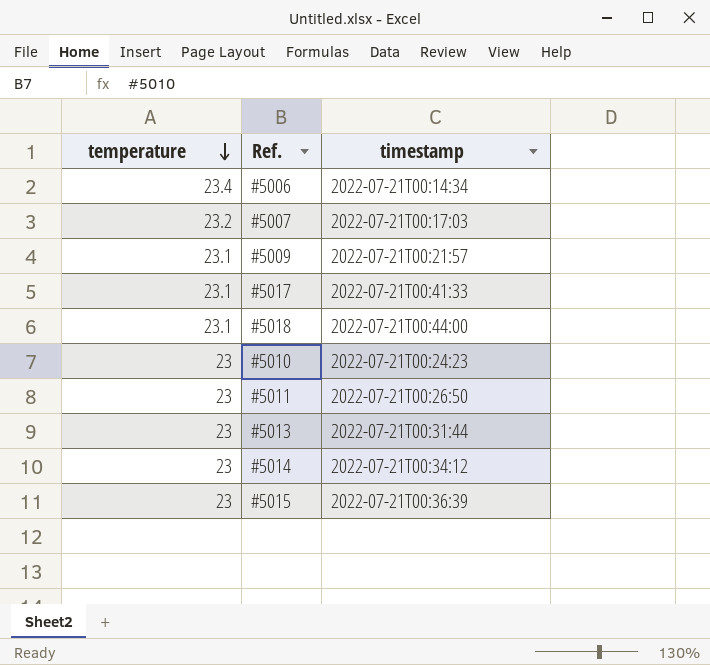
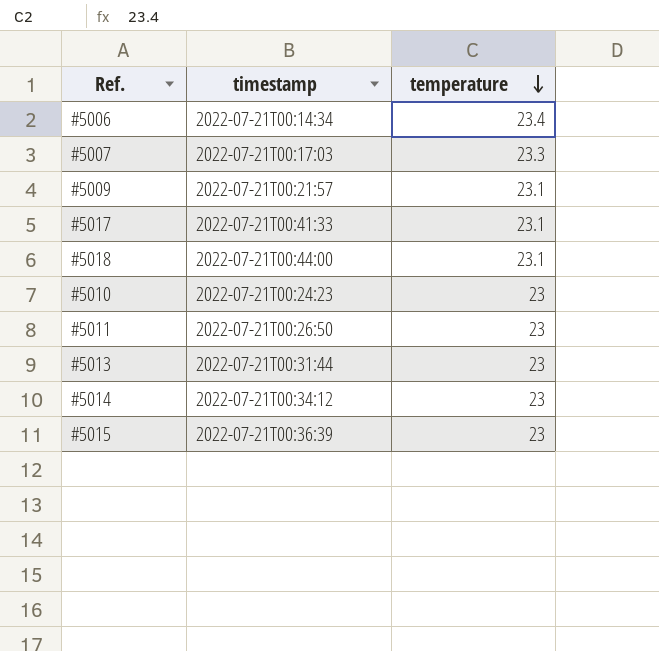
column temperature | position: 1 -> 3
#5007 | temperature: 23.2 -> 23.3

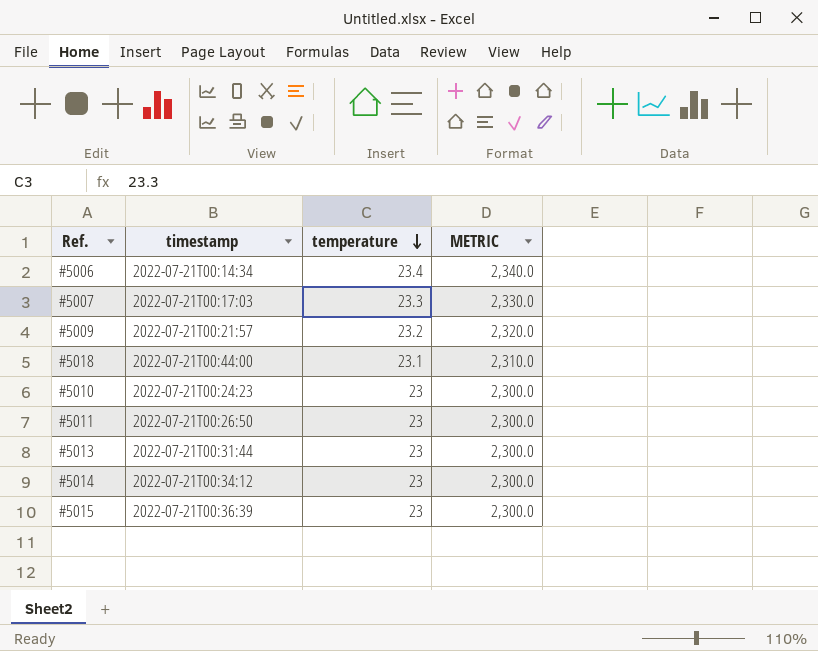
column METRIC | formula: none -> [temperature] * 100
row #5017: 2022-07-21T00:41:33 | 23.1 -> none
#5009 | temperature: 23.1 -> 23.2

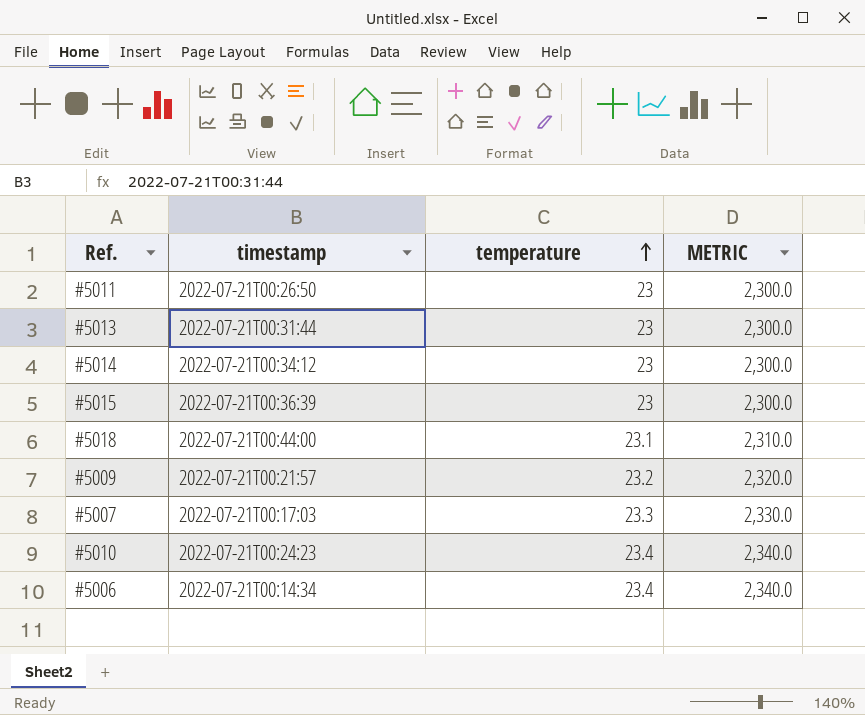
row order: temperature descending -> temperature ascending
#5010 | temperature: 23 -> 23.4
#5010 | METRIC: 2,300.0 -> 2,340.0

